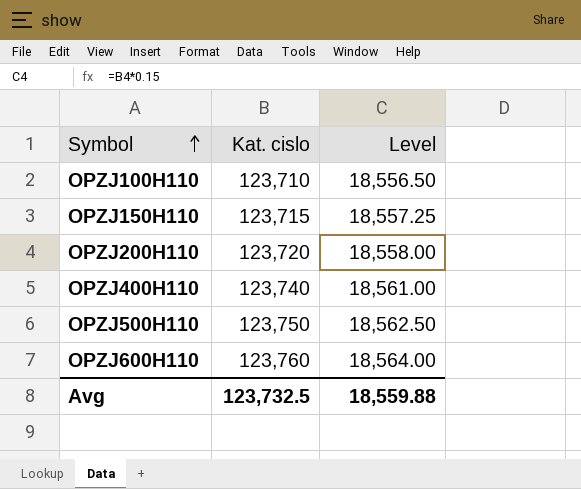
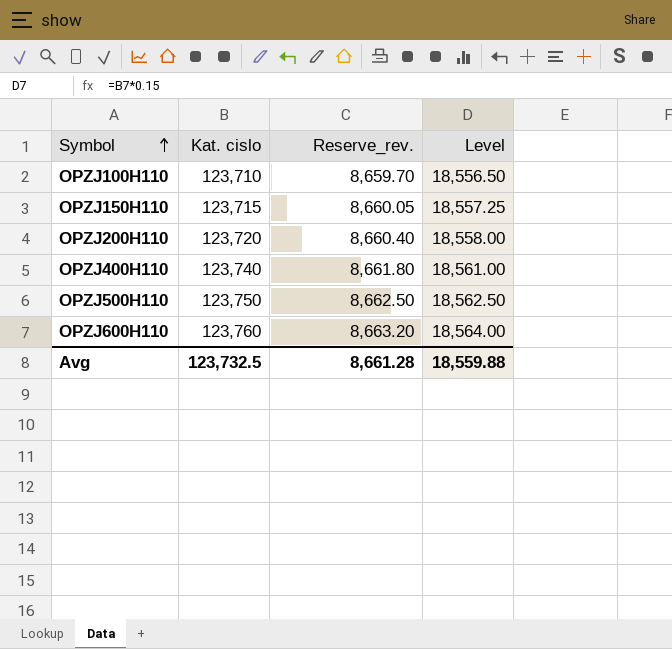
column Reserve_rev. | formula: none -> [Kat. cislo] * 0.07

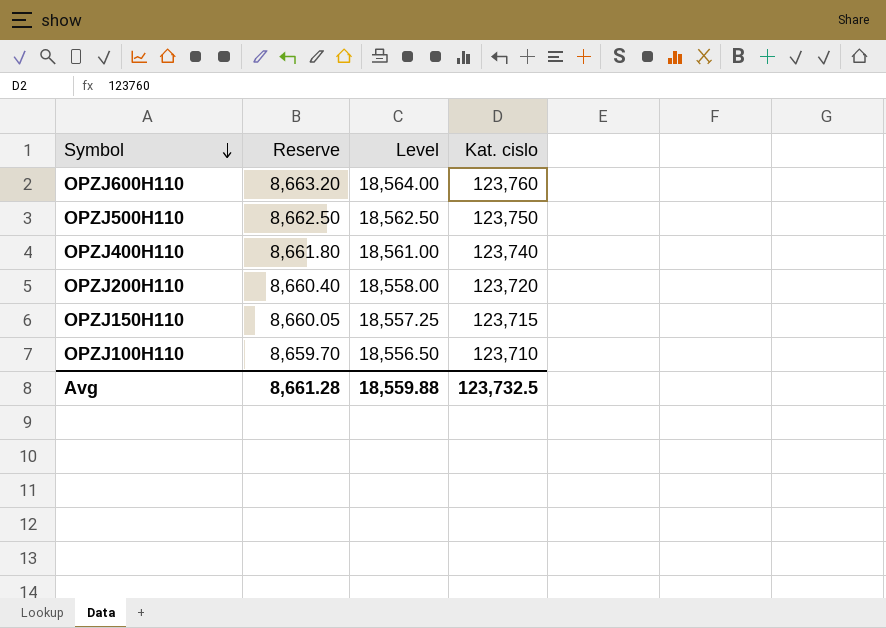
row order: Symbol ascending -> Symbol descending
column name: Reserve_rev. -> Reserve
column Kat. cislo | position: 2 -> 4

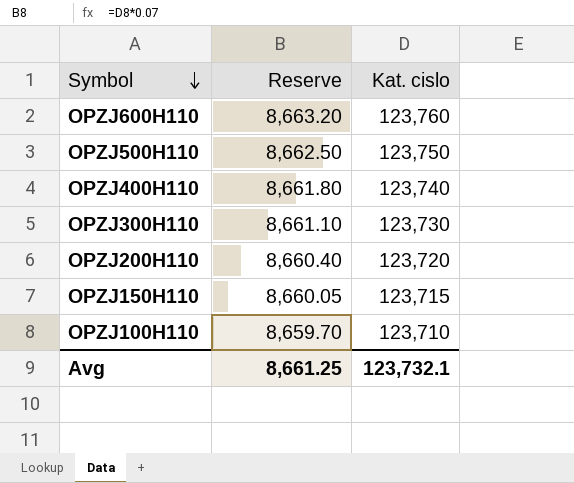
column Level | formula: [Kat. cislo] * 0.15 -> none
row OPZJ300H110: none -> 8,661.10 | 123,730
Avg | Reserve: 8,661.28 -> 8,661.25
Avg | Kat. cislo: 123,732.5 -> 123,732.1

